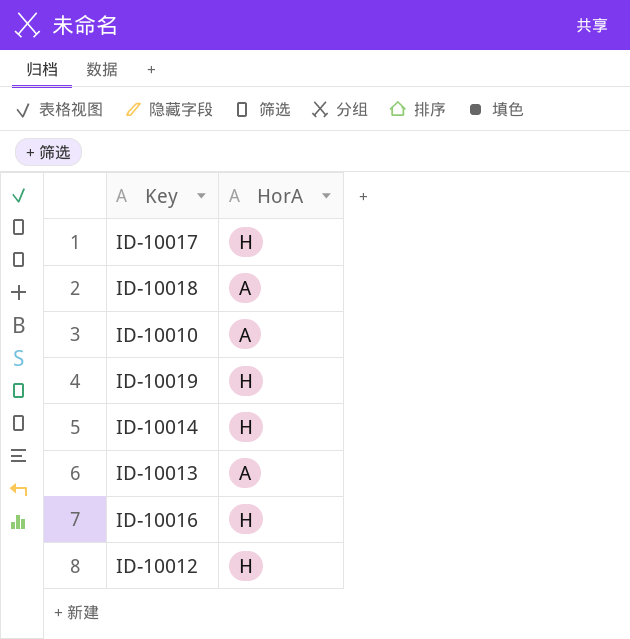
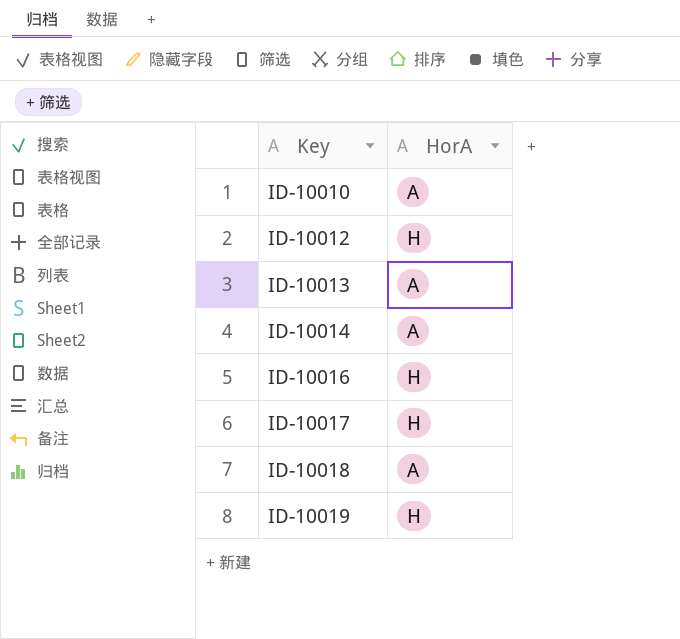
row order: none -> Key ascending
ID-10014 | HorA: H -> A

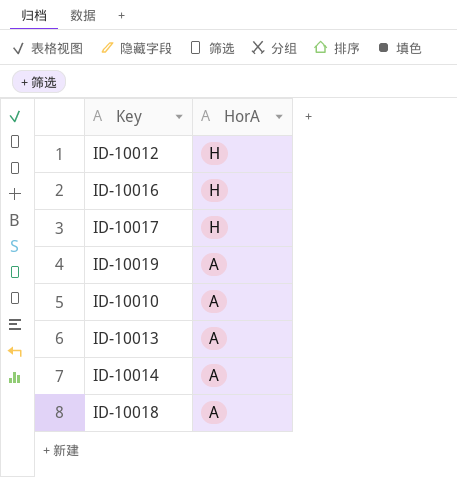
row order: Key ascending -> HorA descending
ID-10019 | HorA: H -> A

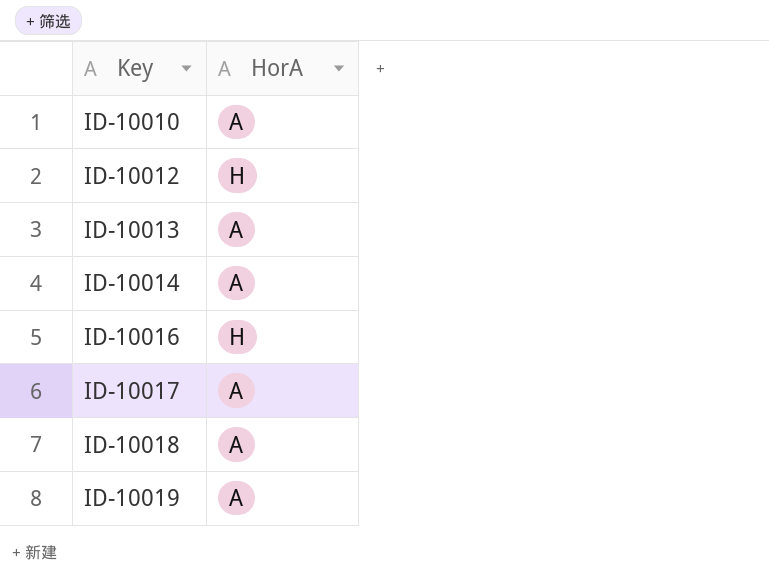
row order: HorA descending -> Key ascending
ID-10017 | HorA: H -> A

